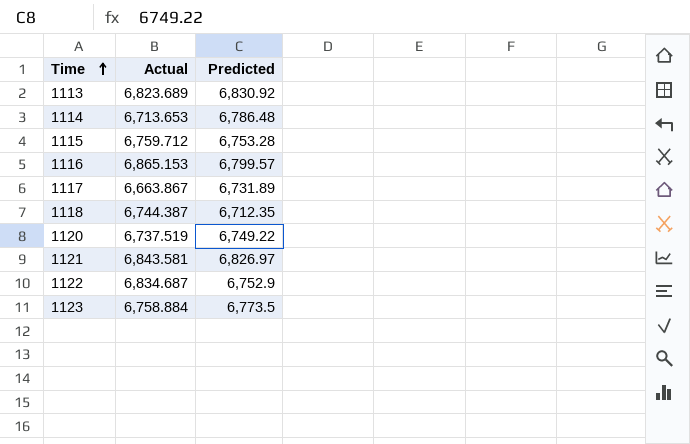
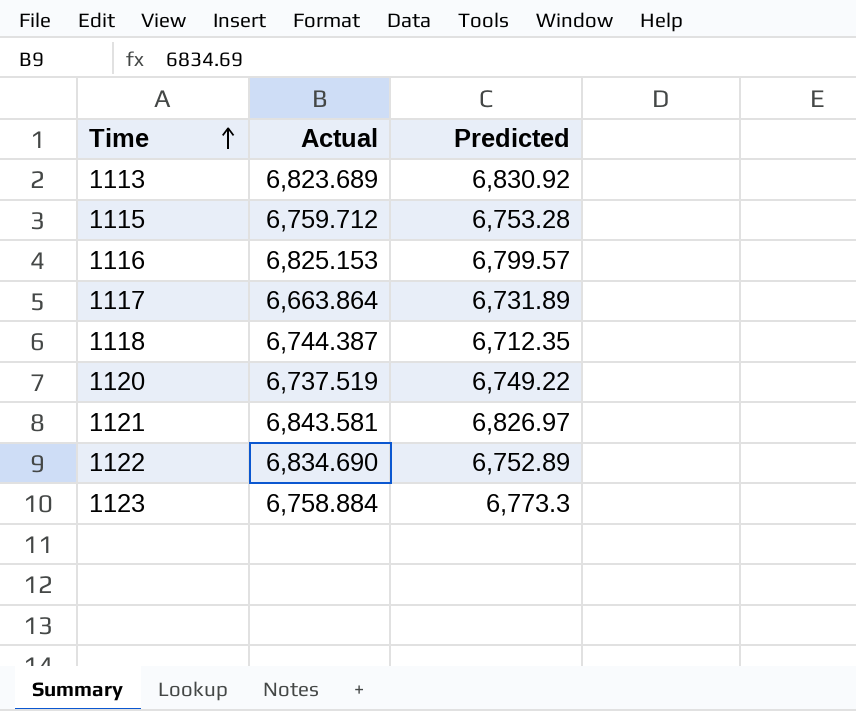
row 1114: 6,713.653 | 6,786.48 -> none
1116 | Actual: 6,865.153 -> 6,825.153
1117 | Actual: 6,663.867 -> 6,663.864
1122 | Actual: 6,834.687 -> 6,834.690
1122 | Predicted: 6,752.9 -> 6,752.89
1123 | Predicted: 6,773.5 -> 6,773.3

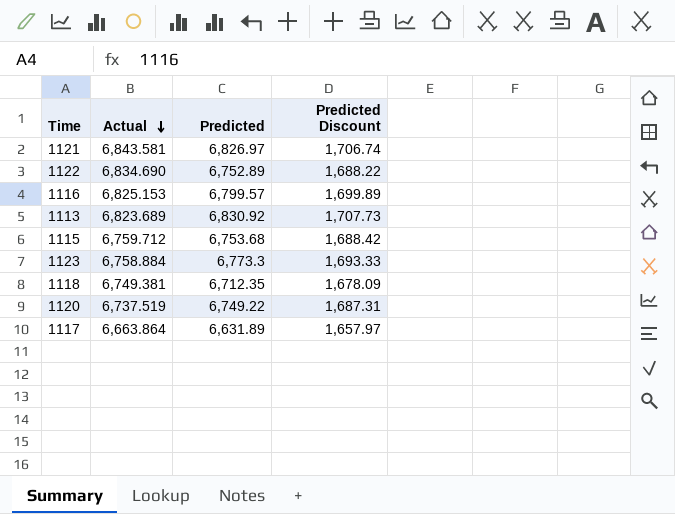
row order: Time ascending -> Actual descending
column Predicted Discount | formula: none -> [Predicted] * 0.25
1115 | Predicted: 6,753.28 -> 6,753.68
1118 | Actual: 6,744.387 -> 6,749.381
1117 | Predicted: 6,731.89 -> 6,631.89

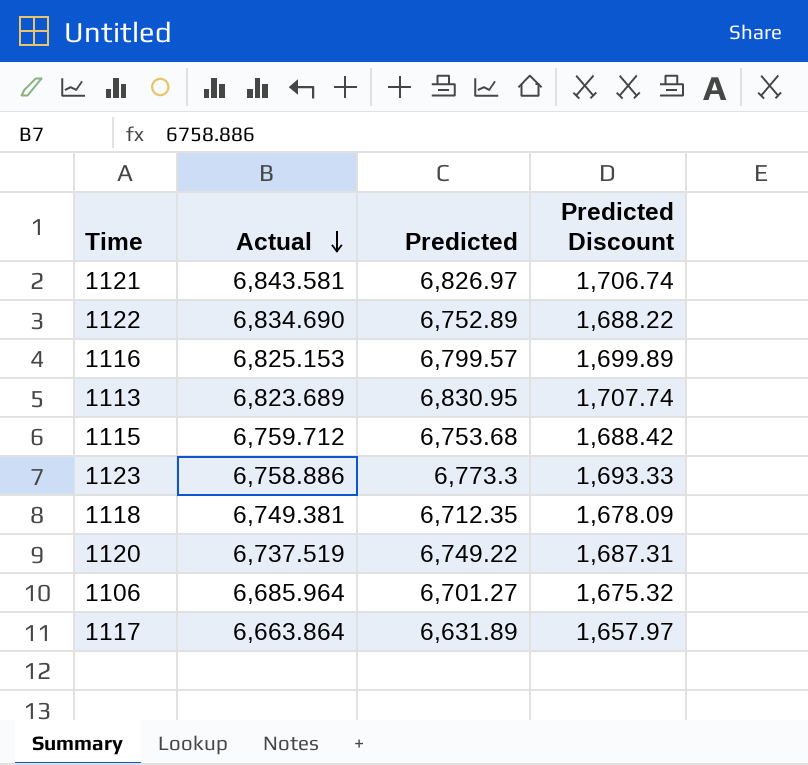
1113 | Predicted: 6,830.92 -> 6,830.95
1113 | Predicted Discount: 1,707.73 -> 1,707.74
1123 | Actual: 6,758.884 -> 6,758.886
row 1106: none -> 6,685.964 | 6,701.27 | 1,675.32

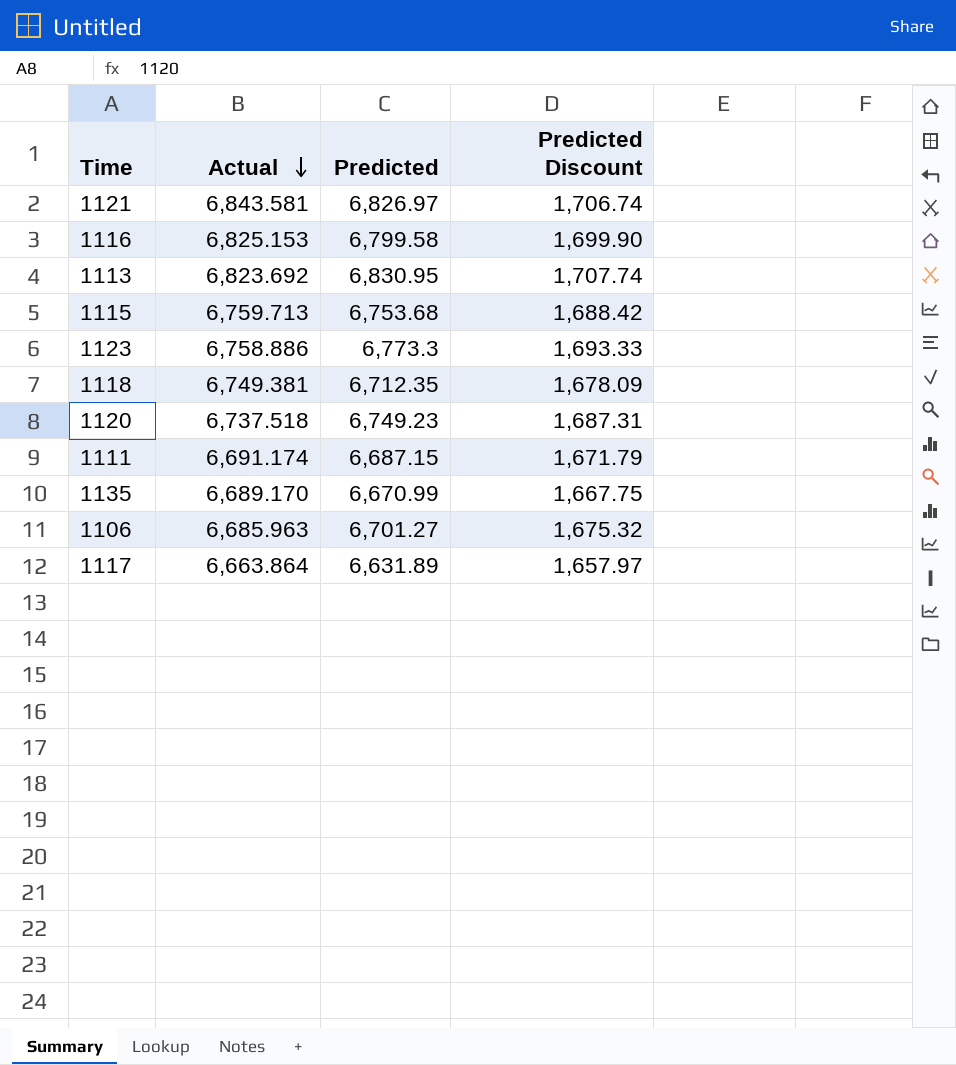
row 1122: 6,834.690 | 6,752.89 | 1,688.22 -> none
1116 | Predicted: 6,799.57 -> 6,799.58
1116 | Predicted Discount: 1,699.89 -> 1,699.90
1113 | Actual: 6,823.689 -> 6,823.692
1115 | Actual: 6,759.712 -> 6,759.713
1120 | Actual: 6,737.519 -> 6,737.518
1120 | Predicted: 6,749.22 -> 6,749.23
row 1111: none -> 6,691.174 | 6,687.15 | 1,671.79
row 1135: none -> 6,689.170 | 6,670.99 | 1,667.75
1106 | Actual: 6,685.964 -> 6,685.963

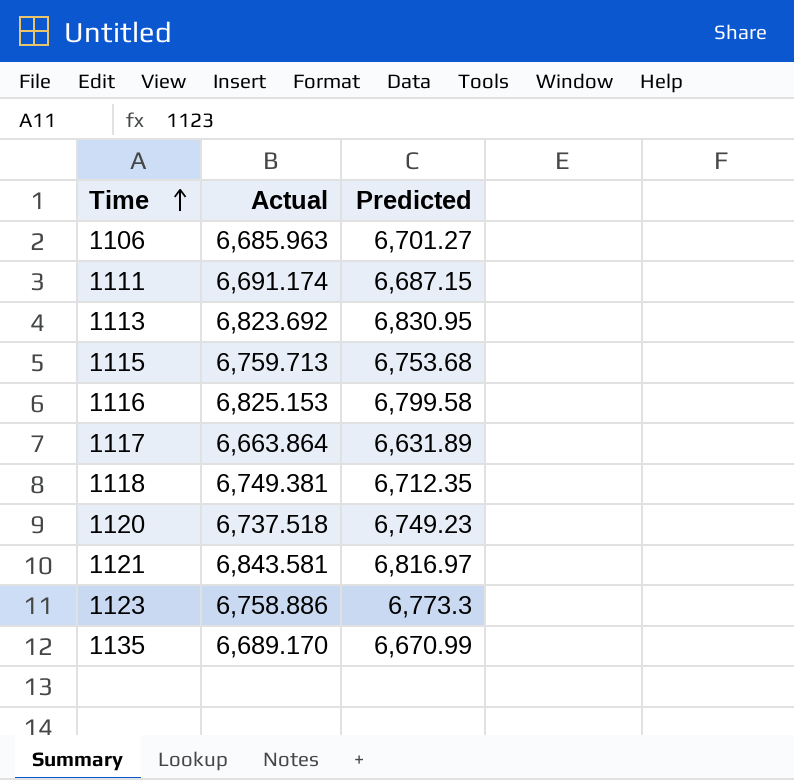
row order: Actual descending -> Time ascending
column Predicted Discount | formula: [Predicted] * 0.25 -> none
1121 | Predicted: 6,826.97 -> 6,816.97

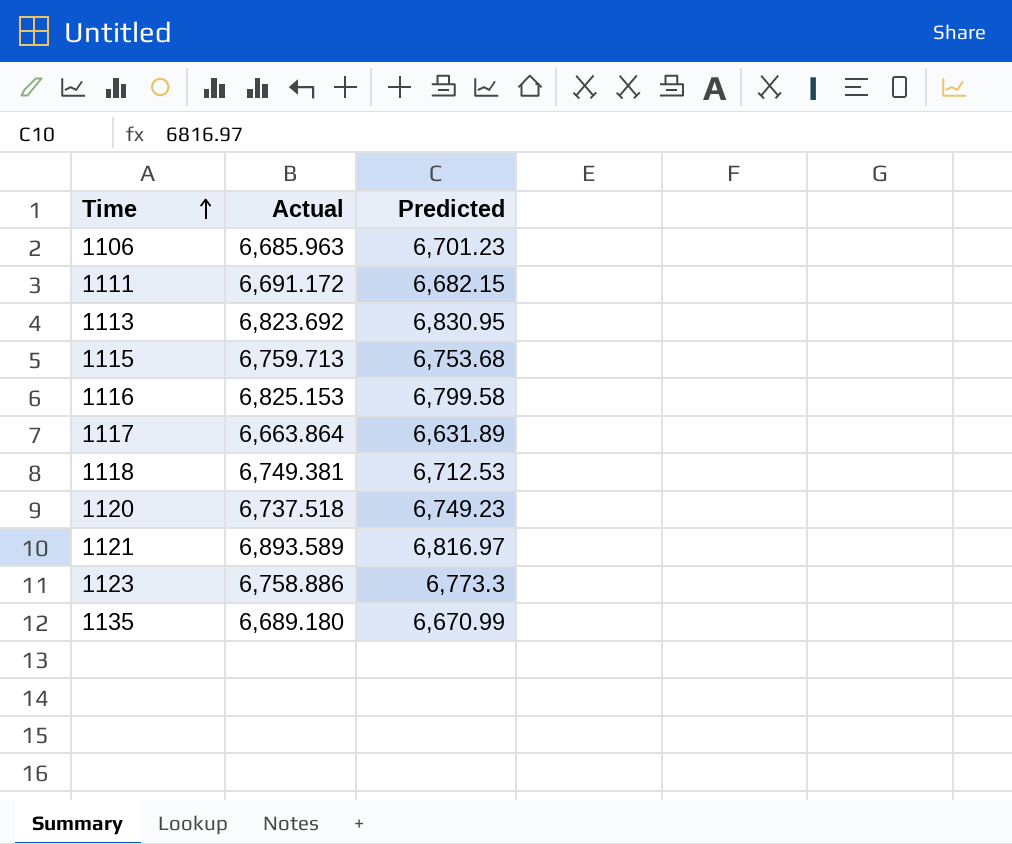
1106 | Predicted: 6,701.27 -> 6,701.23
1111 | Actual: 6,691.174 -> 6,691.172
1111 | Predicted: 6,687.15 -> 6,682.15
1118 | Predicted: 6,712.35 -> 6,712.53
1121 | Actual: 6,843.581 -> 6,893.589
1135 | Actual: 6,689.170 -> 6,689.180

